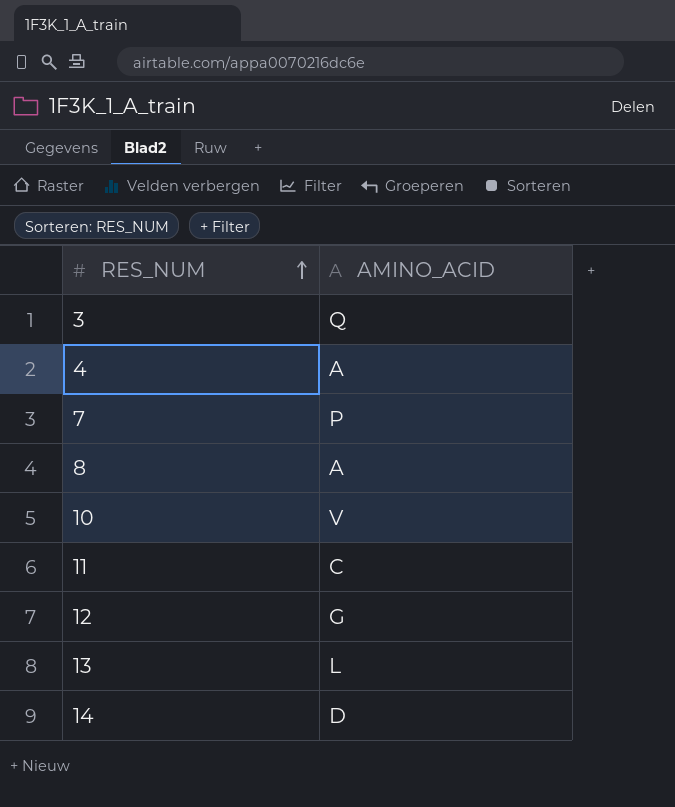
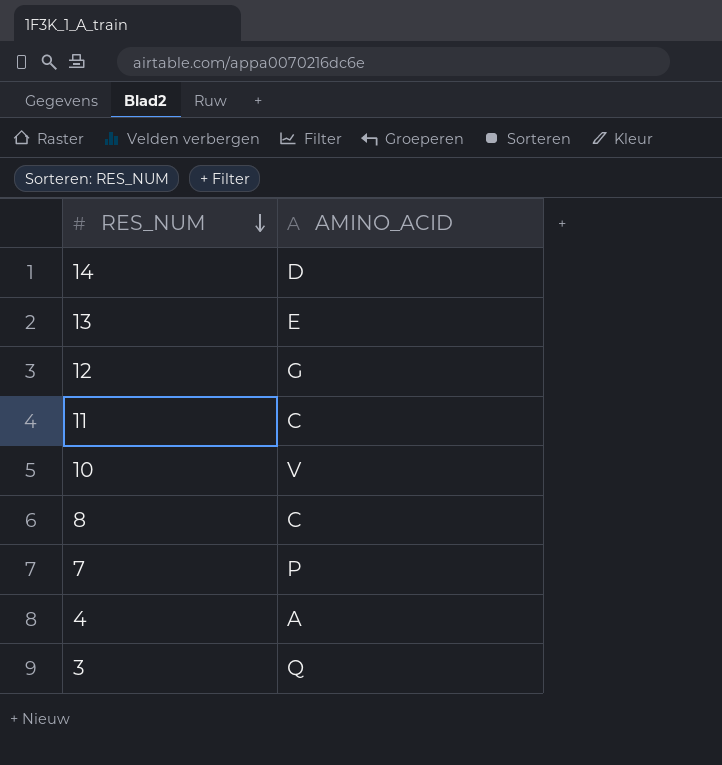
row order: RES_NUM ascending -> RES_NUM descending
13 | AMINO_ACID: L -> E
8 | AMINO_ACID: A -> C

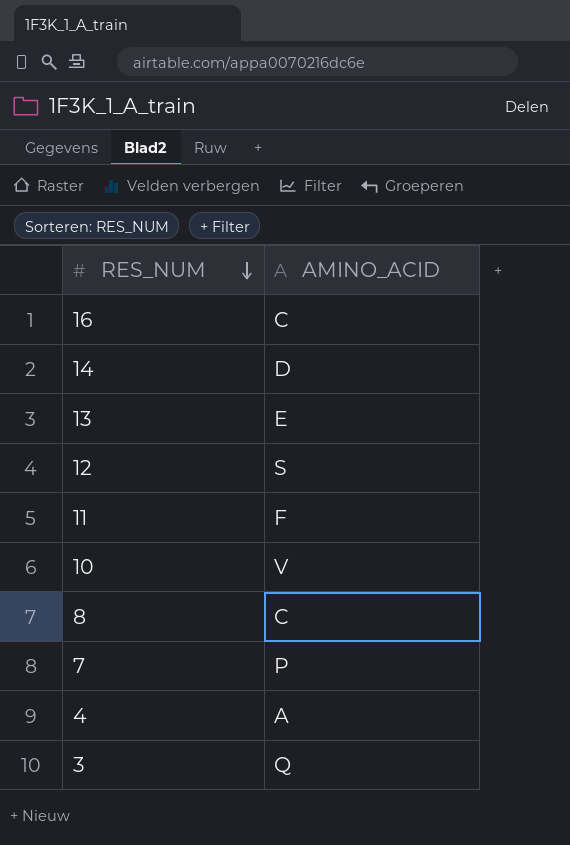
row 16: none -> C
12 | AMINO_ACID: G -> S
11 | AMINO_ACID: C -> F

